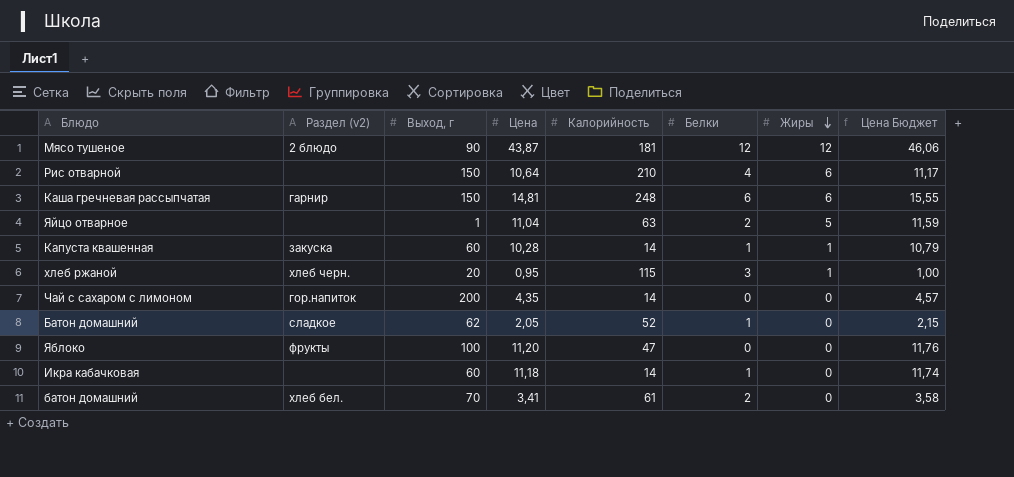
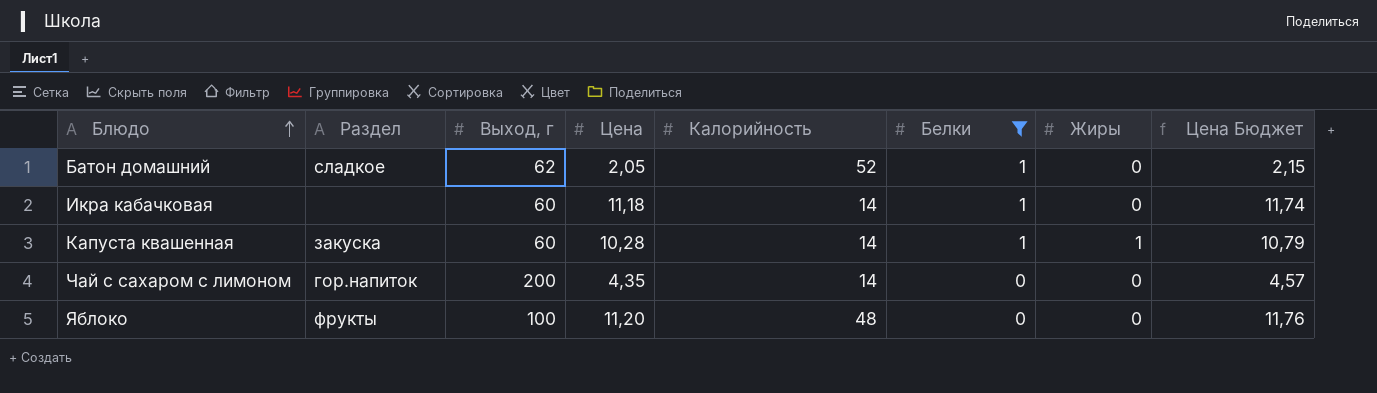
filter: none -> Белки <= 1
row order: Жиры descending -> Блюдо ascending
column name: Раздел (v2) -> Раздел
Яблоко | Калорийность: 47 -> 48

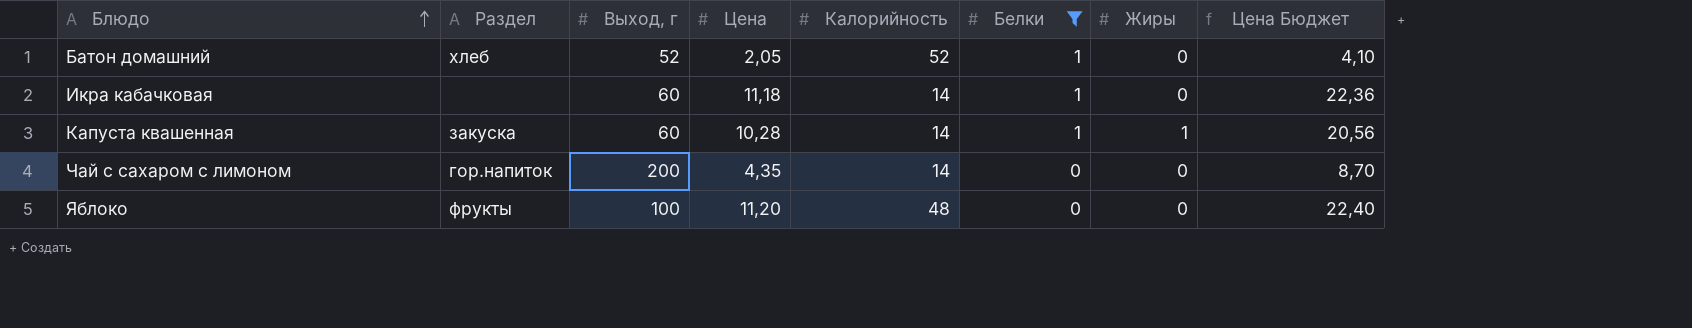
column Цена Бюджет | formula: [Цена] * 1,05 -> [Цена] * 2
Батон домашний | Раздел: сладкое -> хлеб
Батон домашний | Выход, г: 62 -> 52

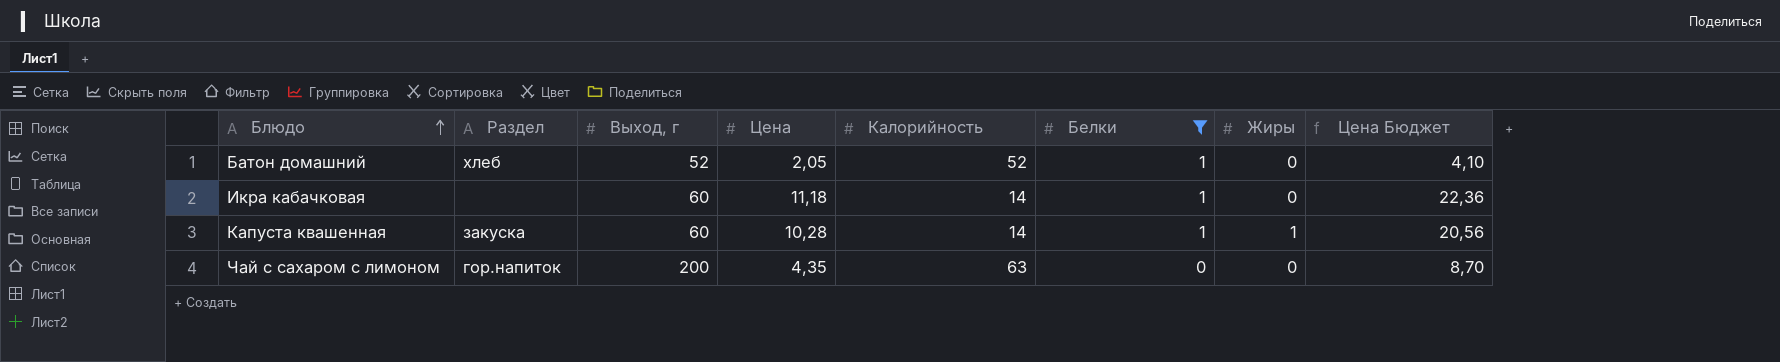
row Яблоко: фрукты | 100 | 11,20 | 48 | 0 | 0 | 22,40 -> none
Чай с сахаром с лимоном | Калорийность: 14 -> 63

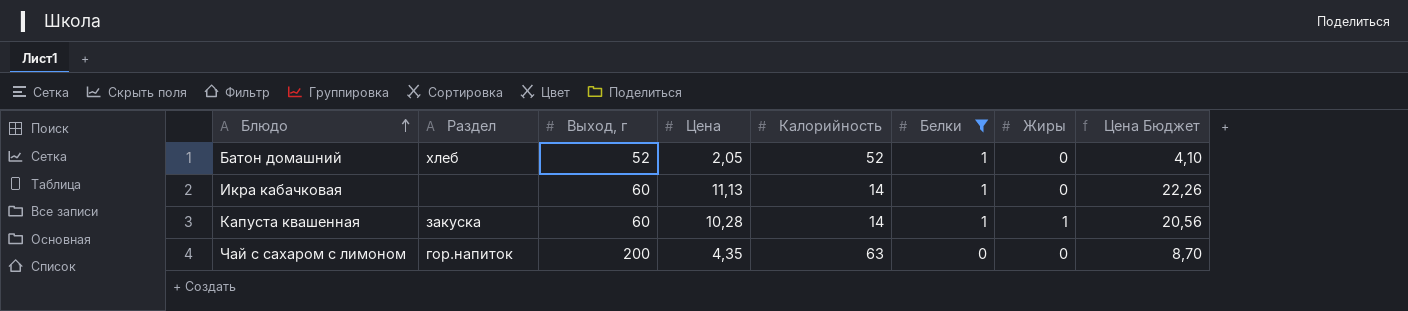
Икра кабачковая | Цена: 11,18 -> 11,13
Икра кабачковая | Цена Бюджет: 22,36 -> 22,26

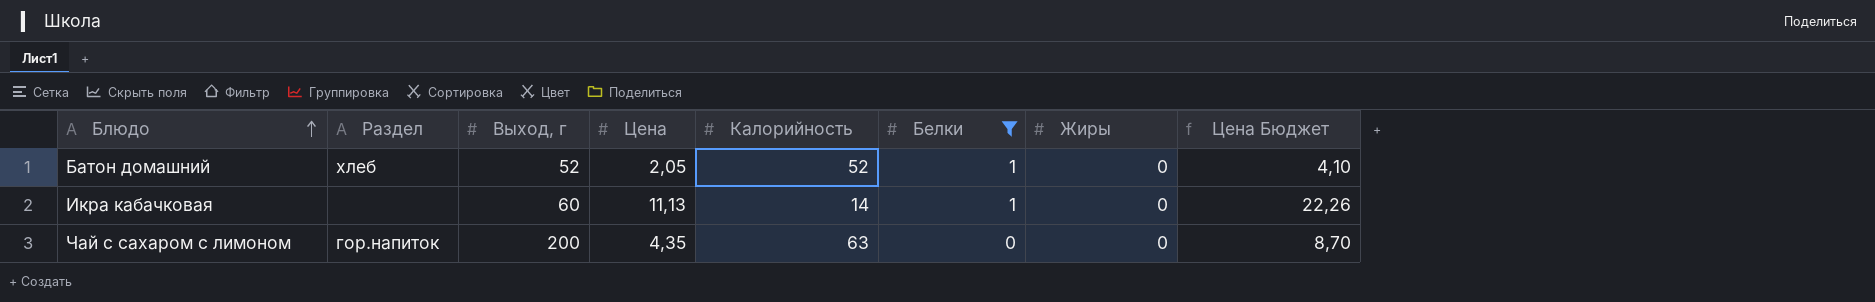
row Капуста квашенная: закуска | 60 | 10,28 | 14 | 1 | 1 | 20,56 -> none

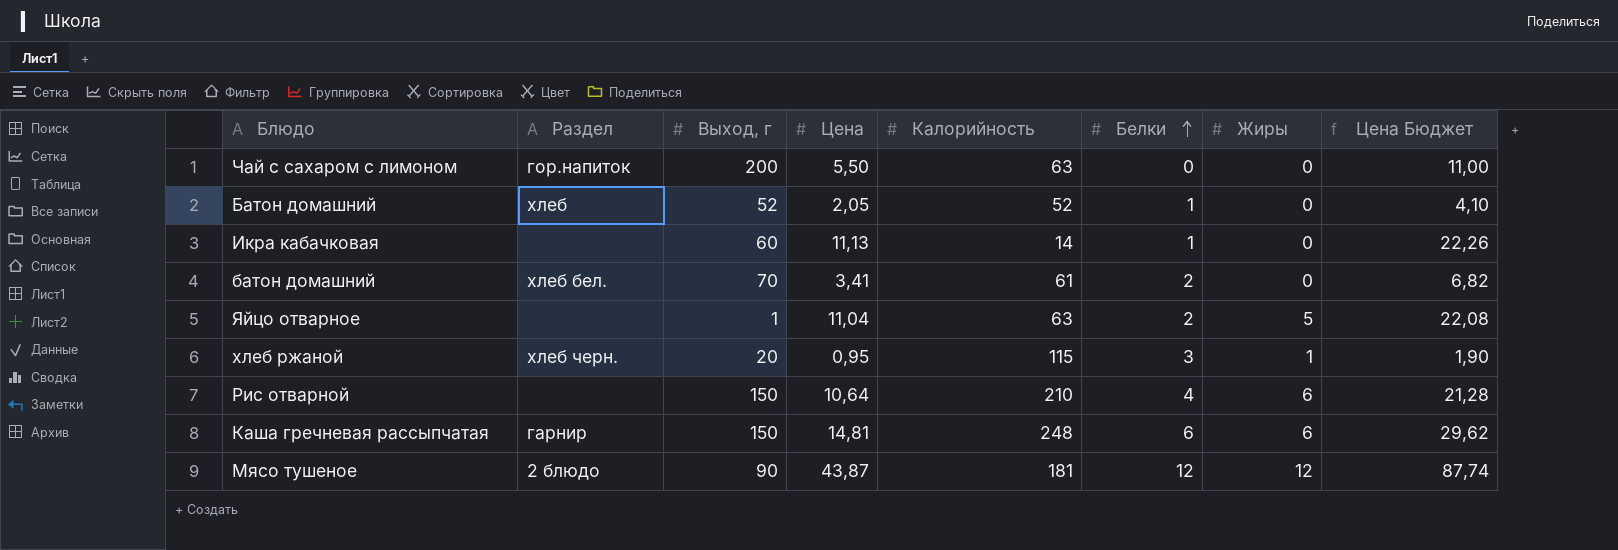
filter: Белки <= 1 -> none
row order: Блюдо ascending -> Белки ascending
Чай с сахаром с лимоном | Цена: 4,35 -> 5,50
Чай с сахаром с лимоном | Цена Бюджет: 8,70 -> 11,00

